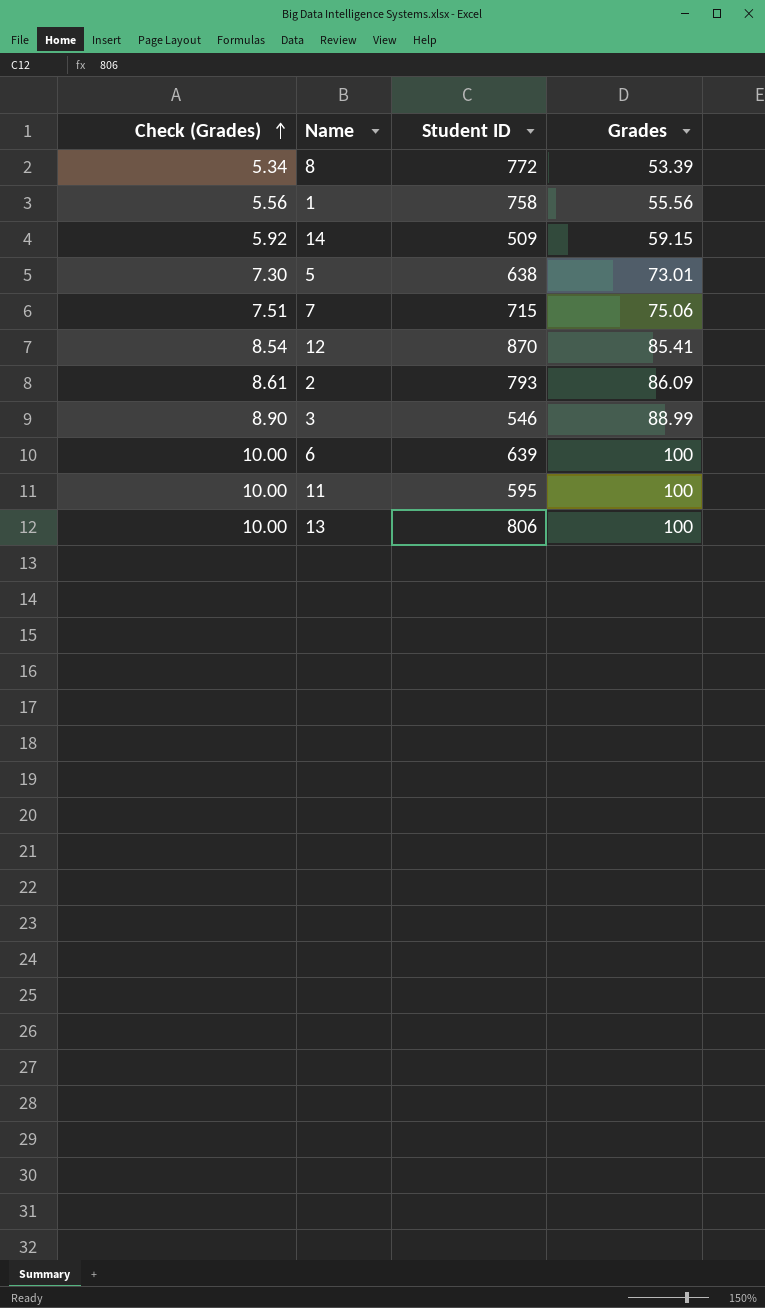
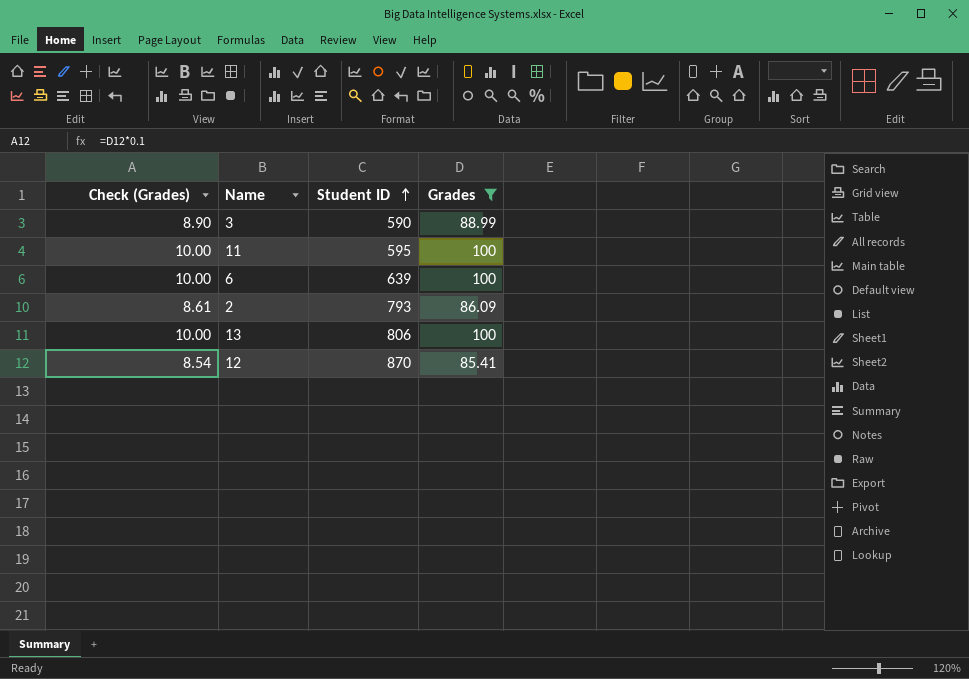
filter: none -> Grades >= 85.41
row order: Check (Grades) ascending -> Student ID ascending
3 | Student ID: 546 -> 590

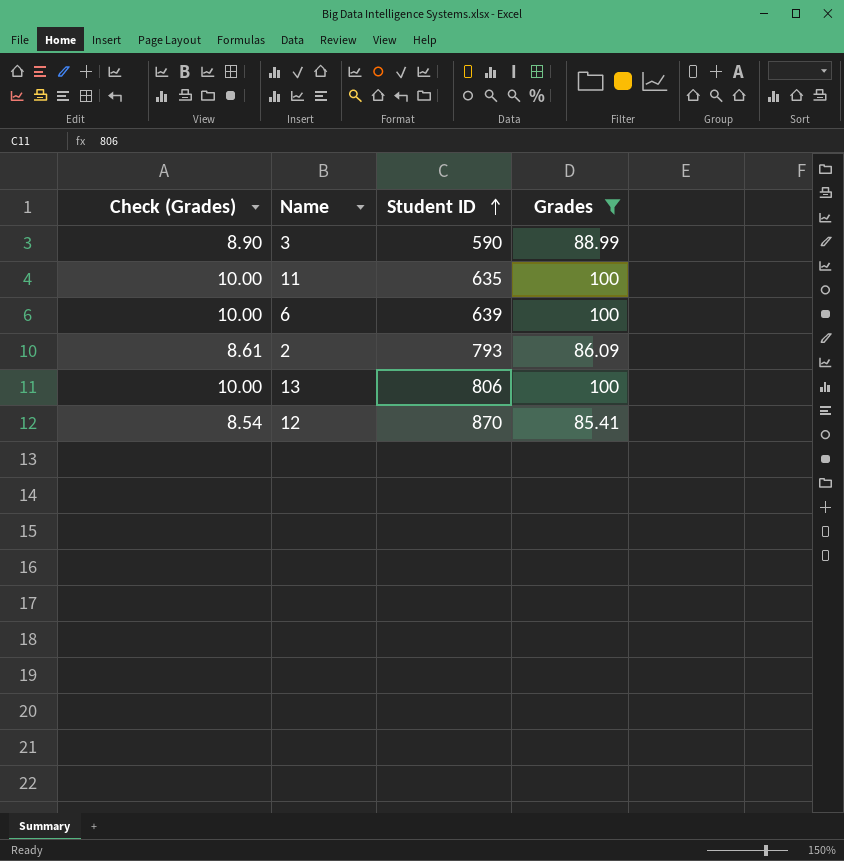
11 | Student ID: 595 -> 635

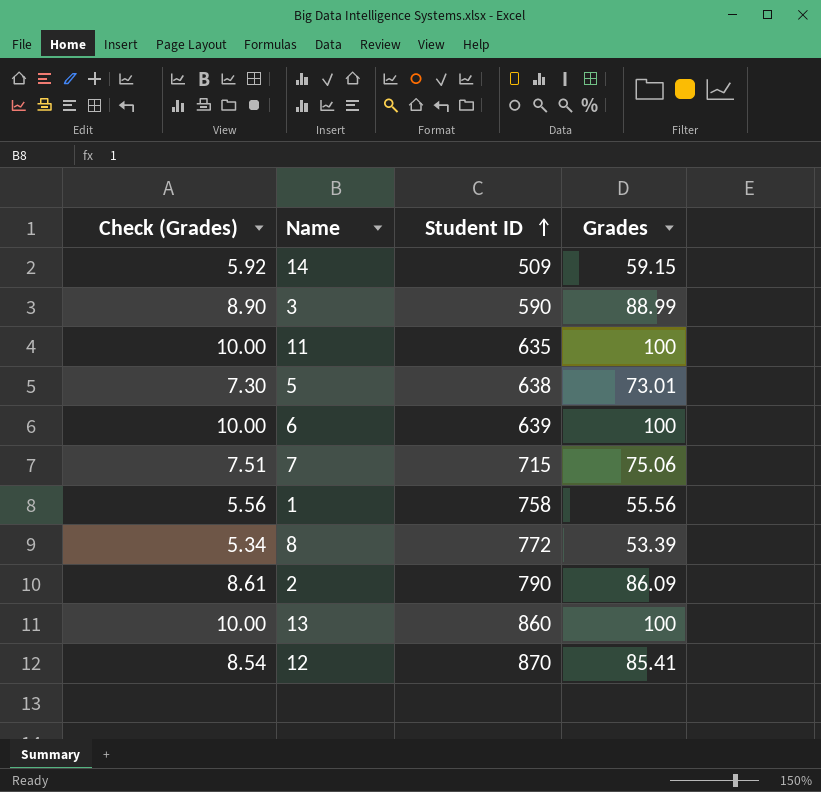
filter: Grades >= 85.41 -> none
2 | Student ID: 793 -> 790
13 | Student ID: 806 -> 860

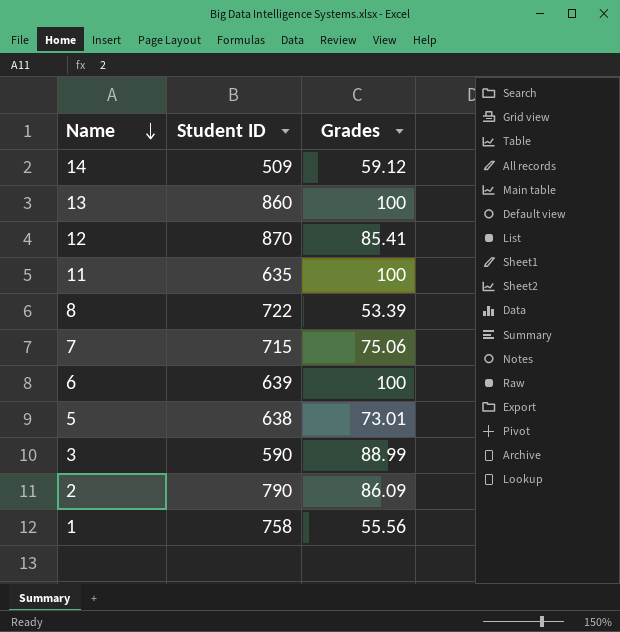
row order: Student ID ascending -> Name descending
column Check (Grades) | formula: [Grades] * 0.1 -> none
14 | Grades: 59.15 -> 59.12
8 | Student ID: 772 -> 722

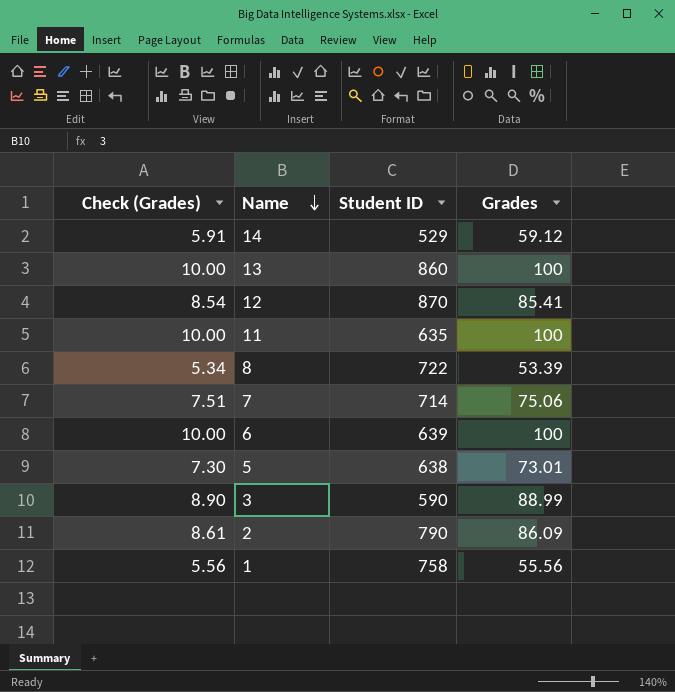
column Check (Grades) | formula: none -> [Grades] * 0.1
14 | Student ID: 509 -> 529
7 | Student ID: 715 -> 714

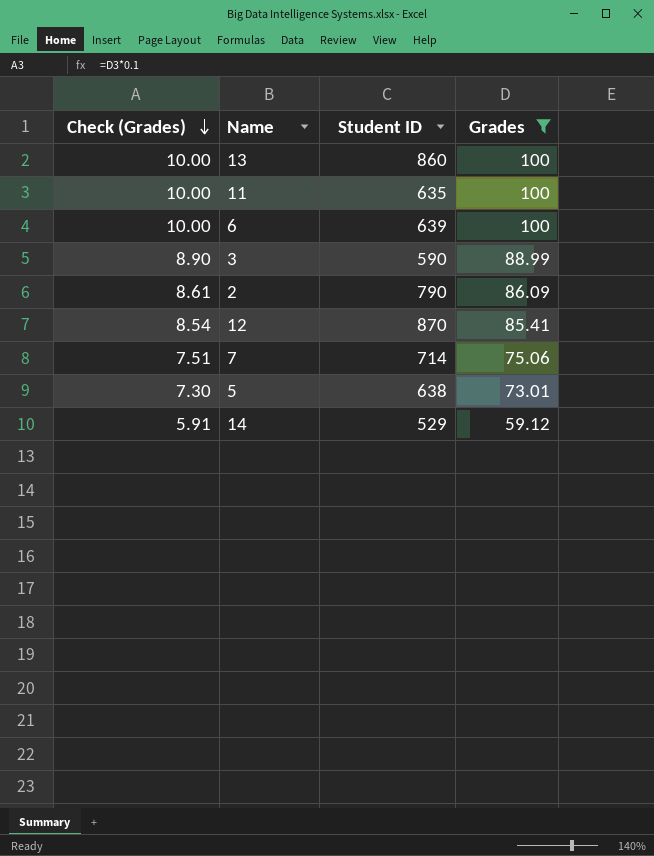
filter: none -> Grades >= 59.12
row order: Name descending -> Check (Grades) descending

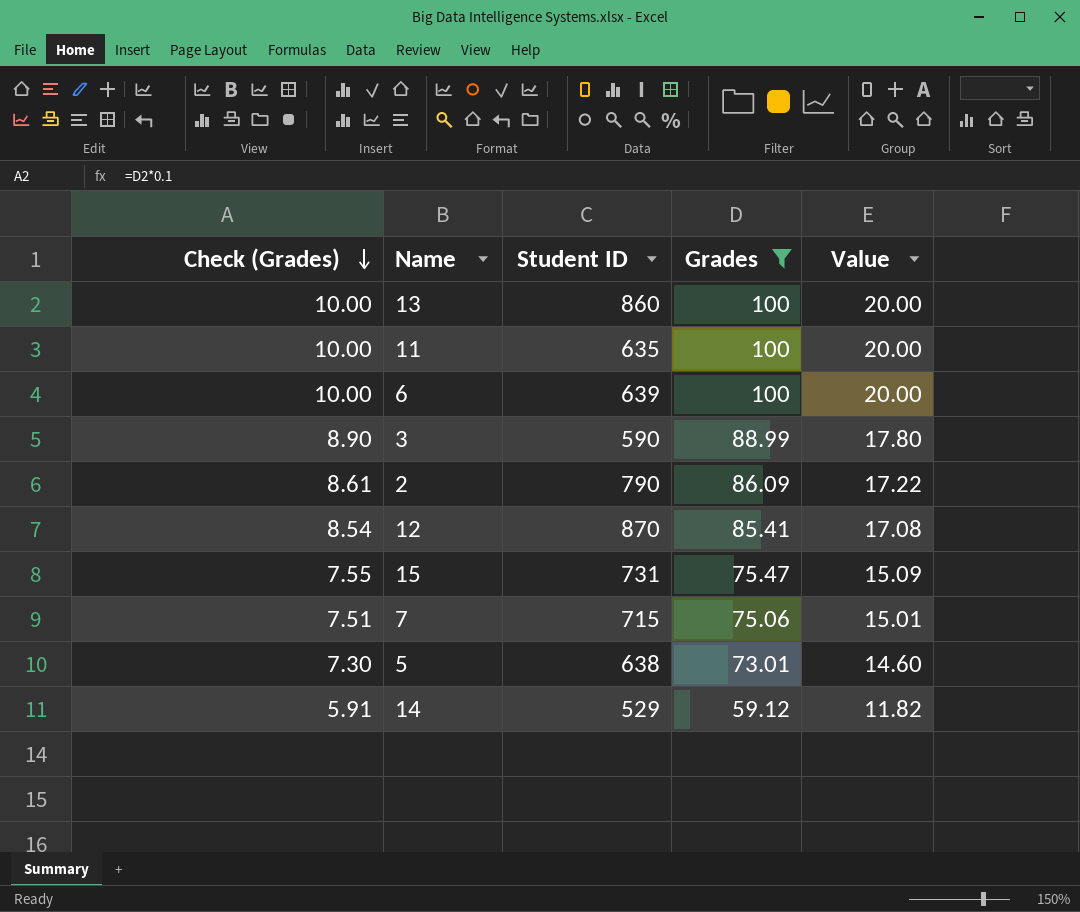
column Value | formula: none -> [Grades] * 0.2
row 15: none -> 7.55 | 731 | 75.47 | 15.09
7 | Student ID: 714 -> 715

